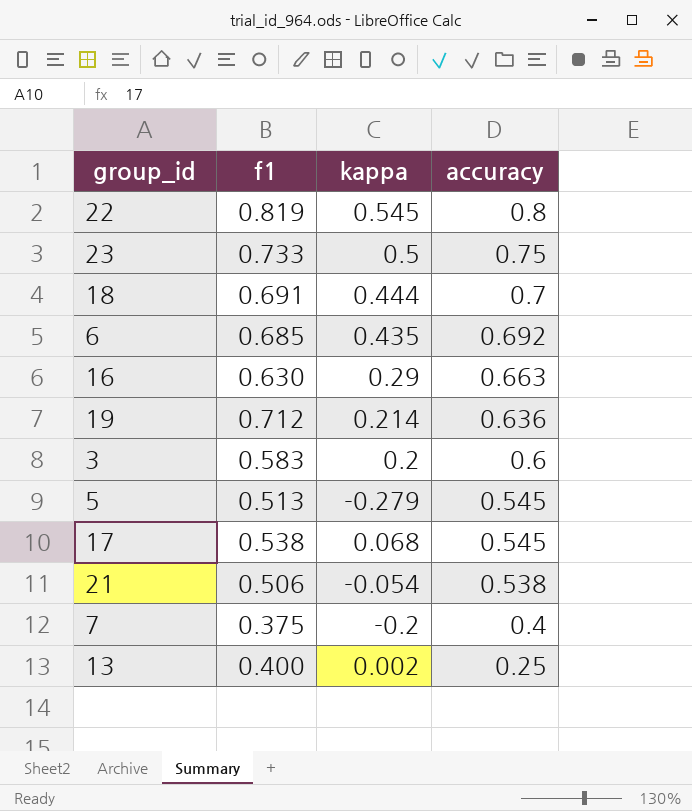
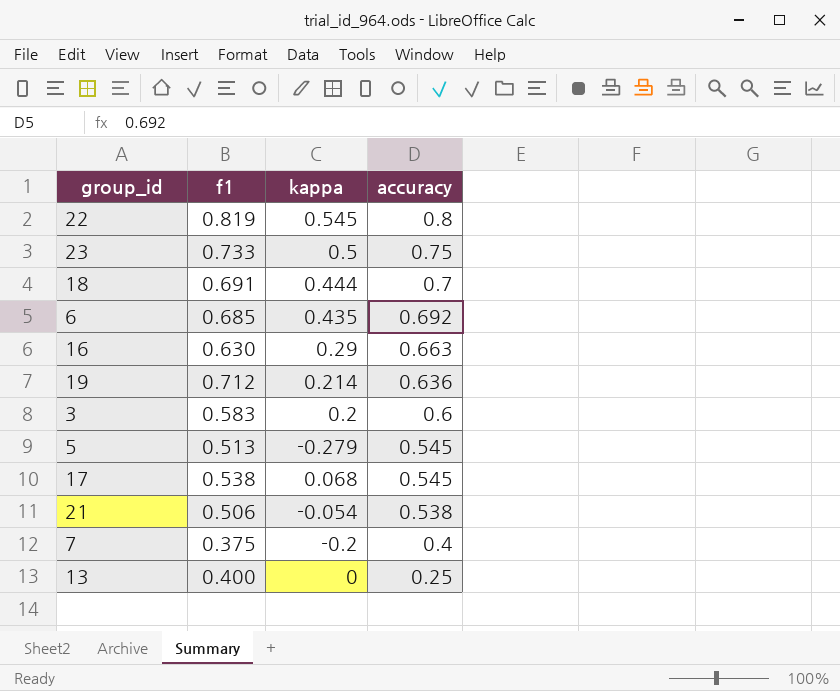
13 | kappa: 0.002 -> 0

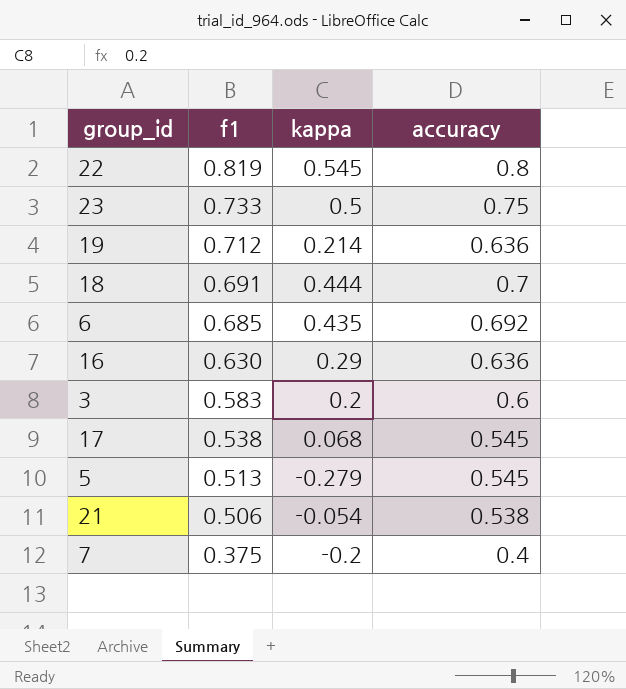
row order: accuracy descending -> f1 descending
row 13: 0.400 | 0 | 0.25 -> none
16 | accuracy: 0.663 -> 0.636

